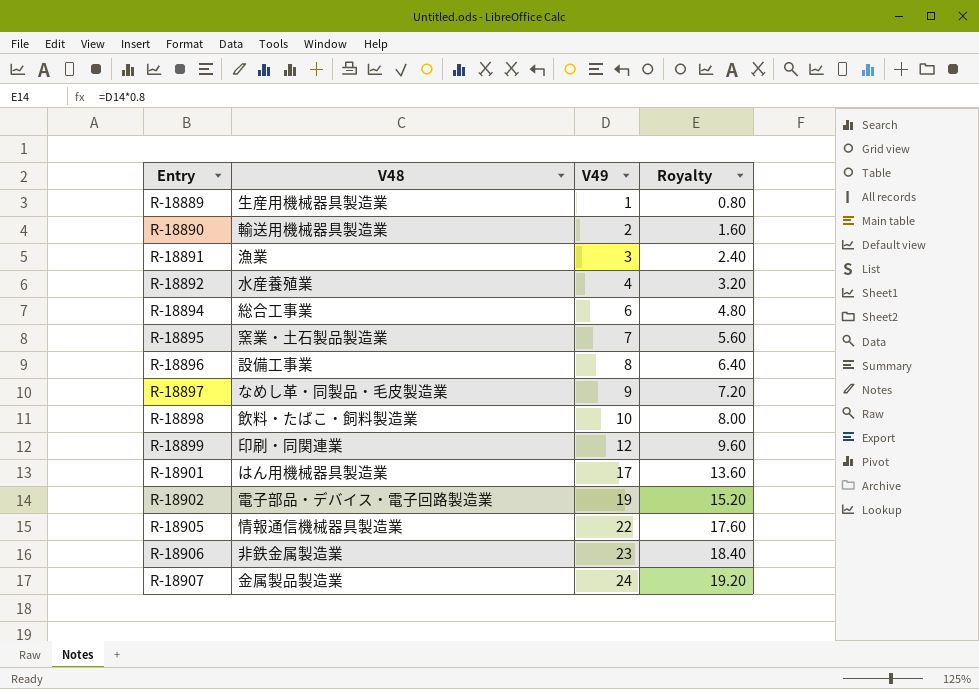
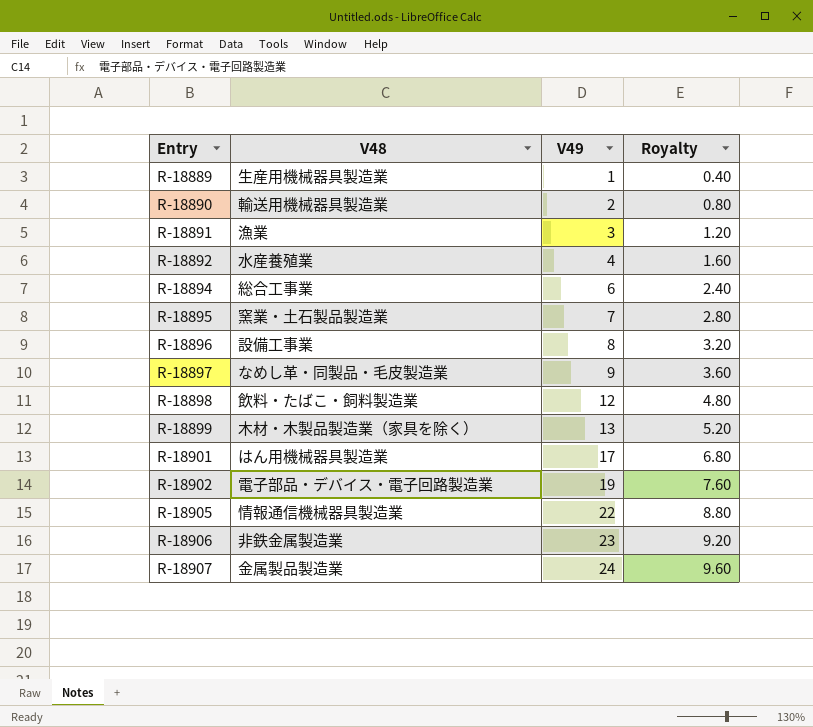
column Royalty | formula: [V49] * 0.8 -> [V49] * 0.4
R-18898 | V49: 10 -> 12
R-18899 | V48: 印刷・同関連業 -> 木材・木製品製造業（家具を除く）
R-18899 | V49: 12 -> 13

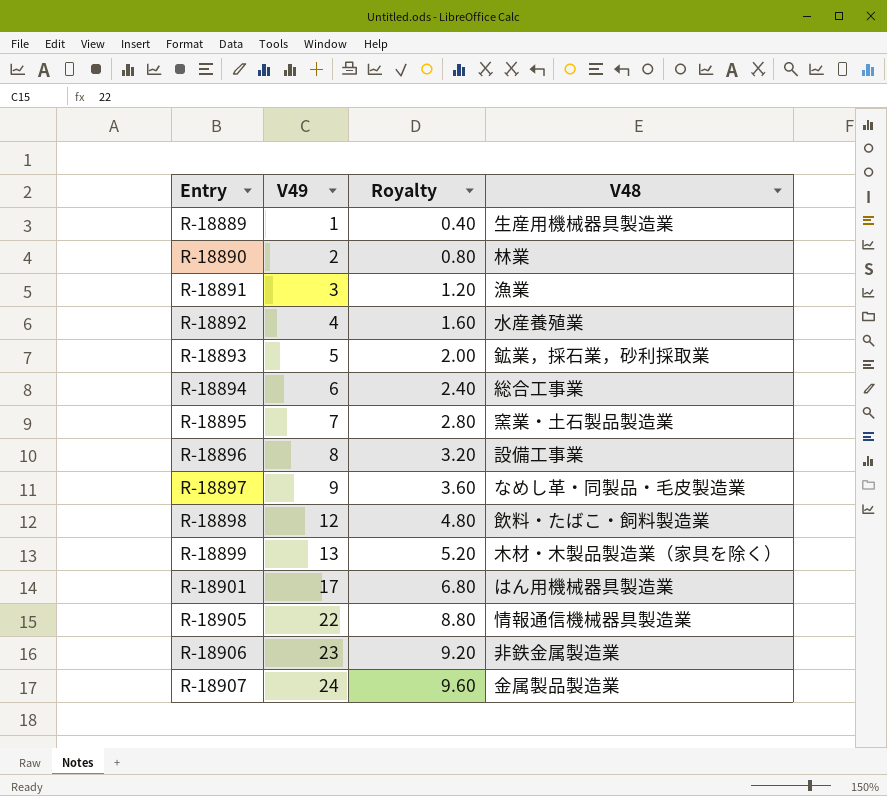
column V48 | position: 2 -> 4
row R-18902: 電子部品・デバイス・電子回路製造業 | 19 | 7.60 -> none
R-18890 | V48: 輸送用機械器具製造業 -> 林業
row R-18893: none -> 5 | 2.00 | 鉱業，採石業，砂利採取業

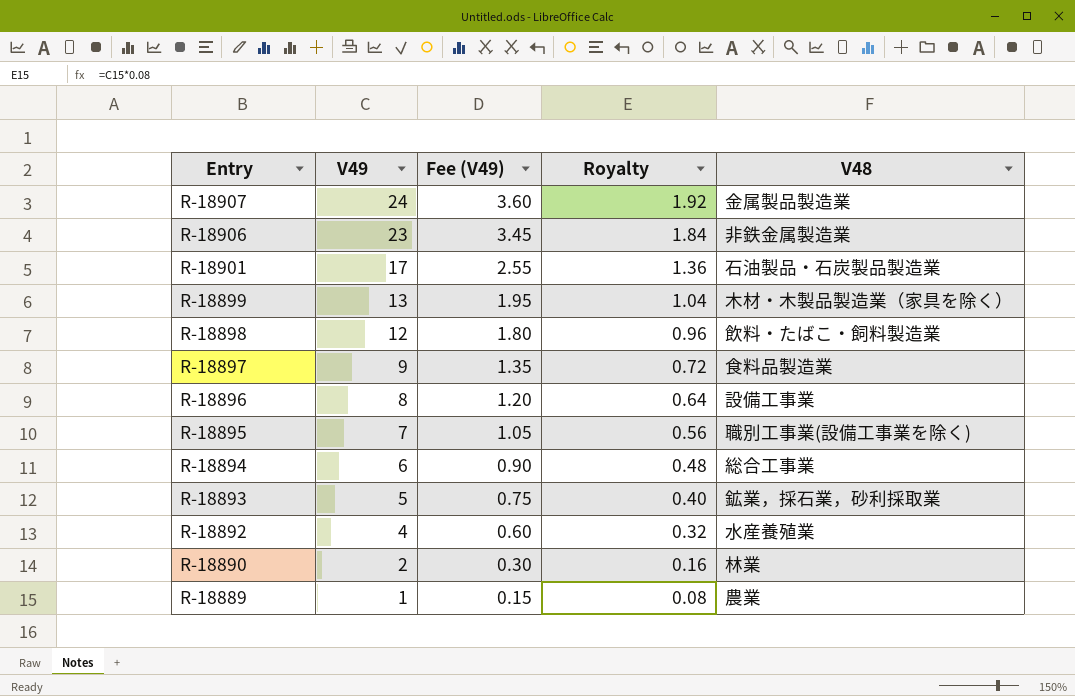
row order: Entry ascending -> Entry descending
column Fee (V49) | formula: none -> [V49] * 0.15
column Royalty | formula: [V49] * 0.4 -> [V49] * 0.08
row R-18891: 3 | 1.20 | 漁業 -> none
row R-18905: 22 | 8.80 | 情報通信機械器具製造業 -> none
R-18901 | V48: はん用機械器具製造業 -> 石油製品・石炭製品製造業
R-18897 | V48: なめし革・同製品・毛皮製造業 -> 食料品製造業
R-18895 | V48: 窯業・土石製品製造業 -> 職別工事業(設備工事業を除く)
R-18889 | V48: 生産用機械器具製造業 -> 農業

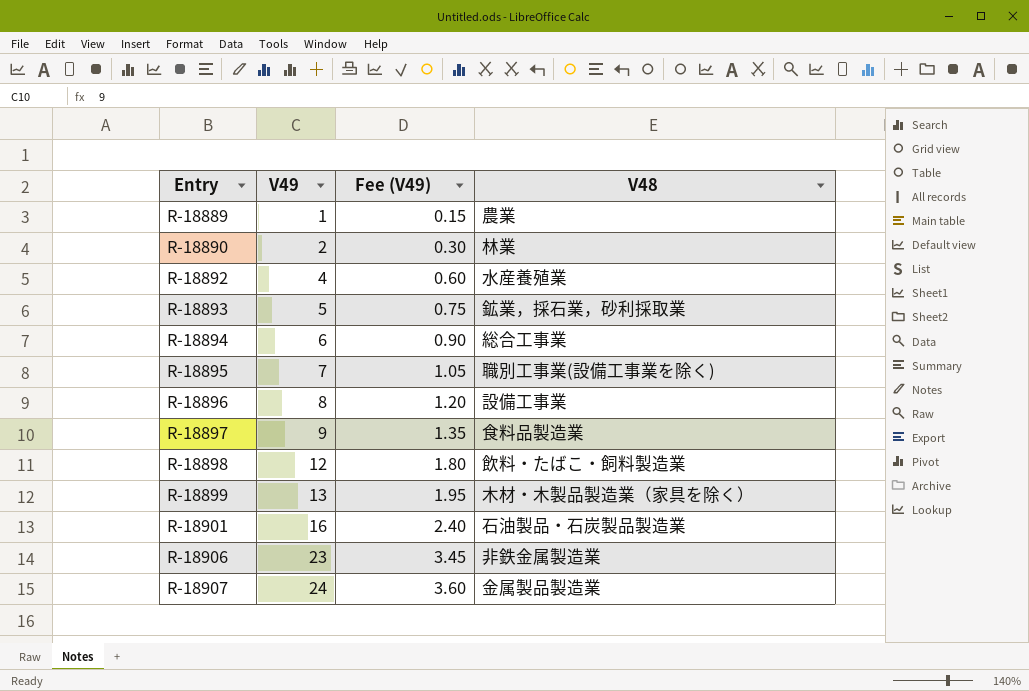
row order: Entry descending -> Entry ascending
column Royalty | formula: [V49] * 0.08 -> none
R-18901 | V49: 17 -> 16
R-18901 | Fee (V49): 2.55 -> 2.40

